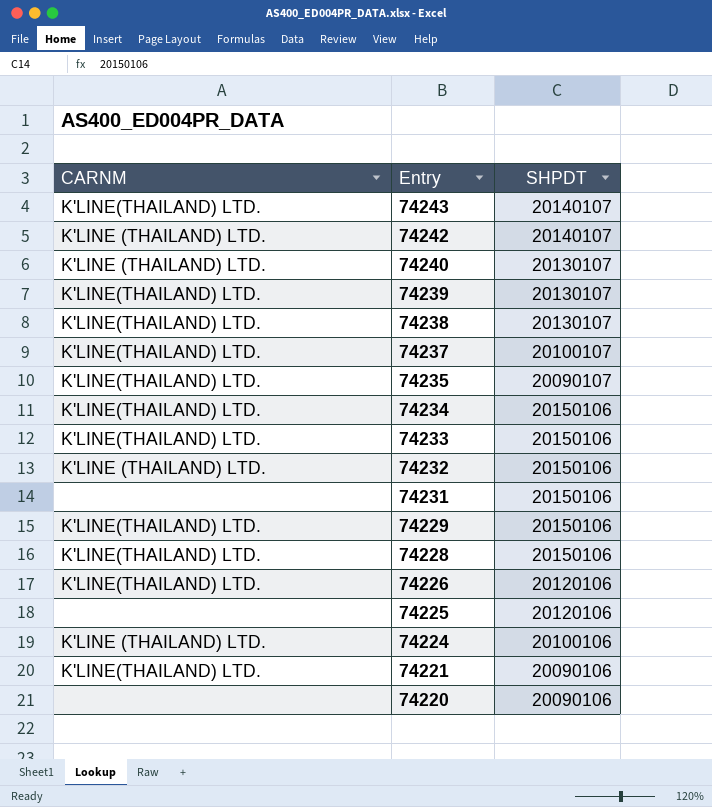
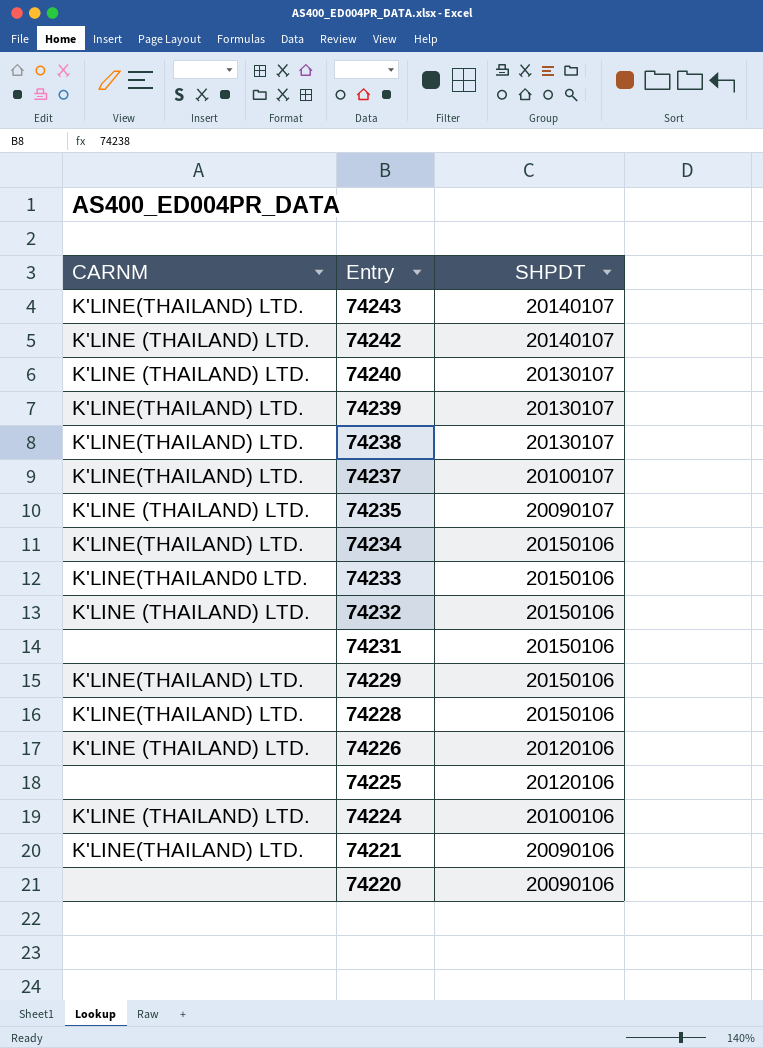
74235 | CARNM: K'LINE(THAILAND) LTD. -> K'LINE (THAILAND) LTD.
74233 | CARNM: K'LINE(THAILAND) LTD. -> K'LINE(THAILAND0 LTD.
74226 | CARNM: K'LINE(THAILAND) LTD. -> K'LINE (THAILAND) LTD.

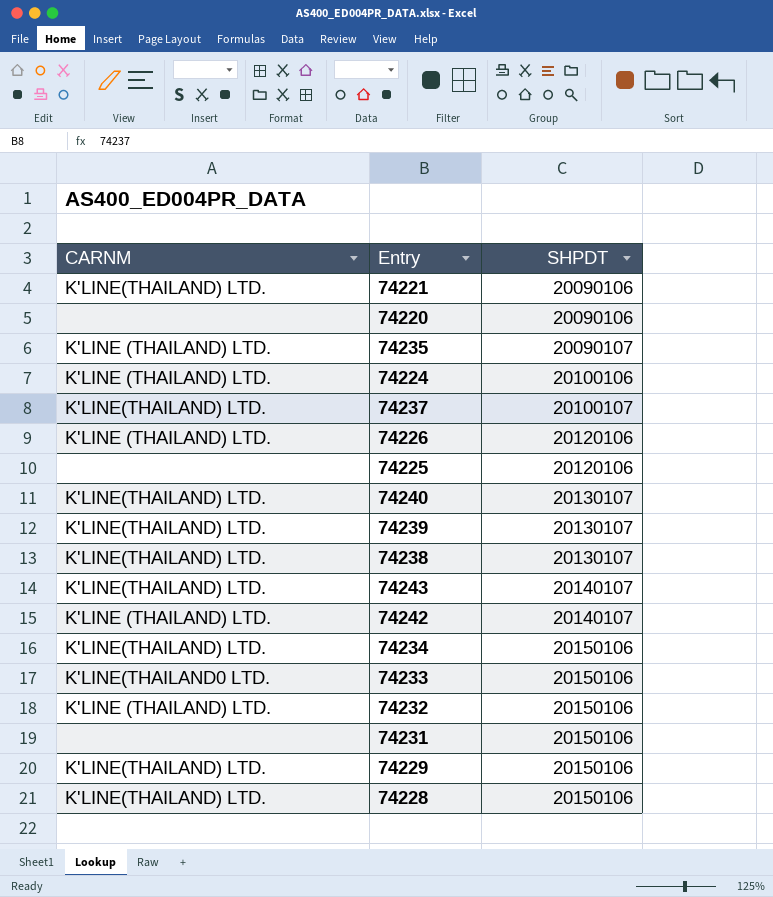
row order: Entry descending -> SHPDT ascending
74240 | CARNM: K'LINE (THAILAND) LTD. -> K'LINE(THAILAND) LTD.

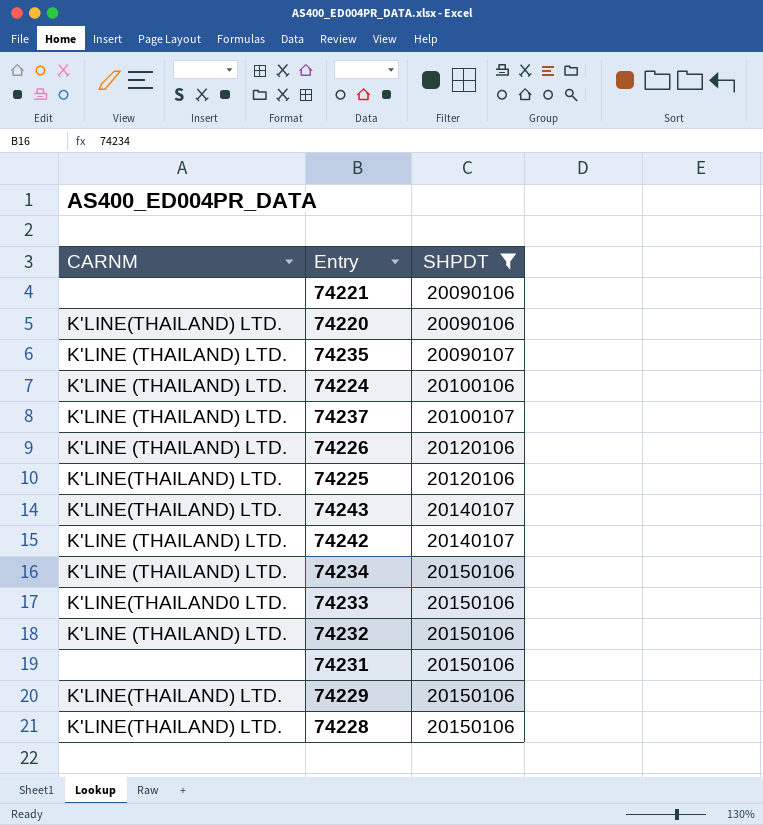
filter: none -> SHPDT != 20130107
74221 | CARNM: K'LINE(THAILAND) LTD. -> none
74220 | CARNM: none -> K'LINE(THAILAND) LTD.
74237 | CARNM: K'LINE(THAILAND) LTD. -> K'LINE (THAILAND) LTD.
74225 | CARNM: none -> K'LINE(THAILAND) LTD.
74234 | CARNM: K'LINE(THAILAND) LTD. -> K'LINE (THAILAND) LTD.

